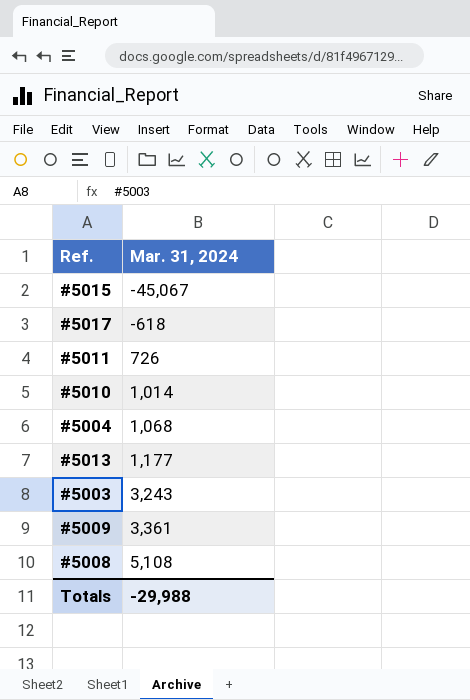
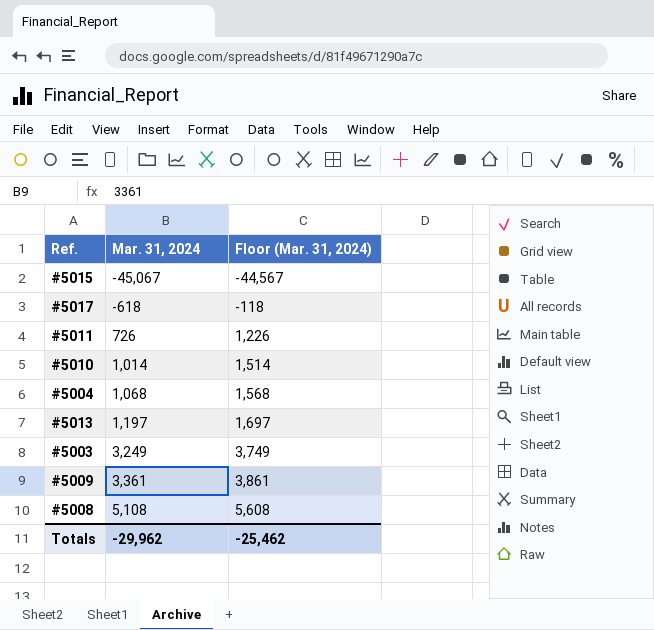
column Floor (Mar. 31, 2024) | formula: none -> [Mar. 31, 2024] + 500
#5013 | Mar. 31, 2024: 1,177 -> 1,197
#5003 | Mar. 31, 2024: 3,243 -> 3,249
Totals | Mar. 31, 2024: -29,988 -> -29,962

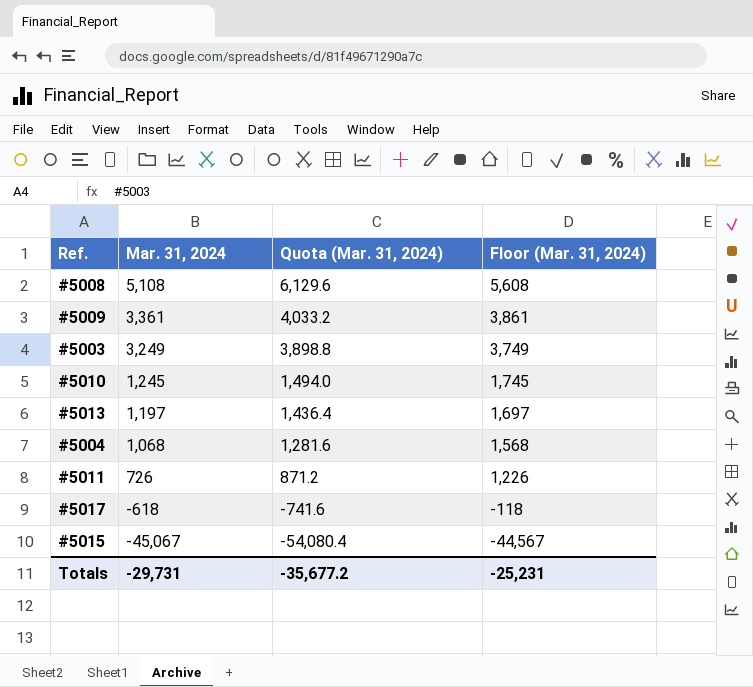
row order: Mar. 31, 2024 ascending -> Mar. 31, 2024 descending
column Quota (Mar. 31, 2024) | formula: none -> [Mar. 31, 2024] * 1.2
#5010 | Mar. 31, 2024: 1,014 -> 1,245
#5010 | Floor (Mar. 31, 2024): 1,514 -> 1,745
Totals | Mar. 31, 2024: -29,962 -> -29,731
Totals | Floor (Mar. 31, 2024): -25,462 -> -25,231

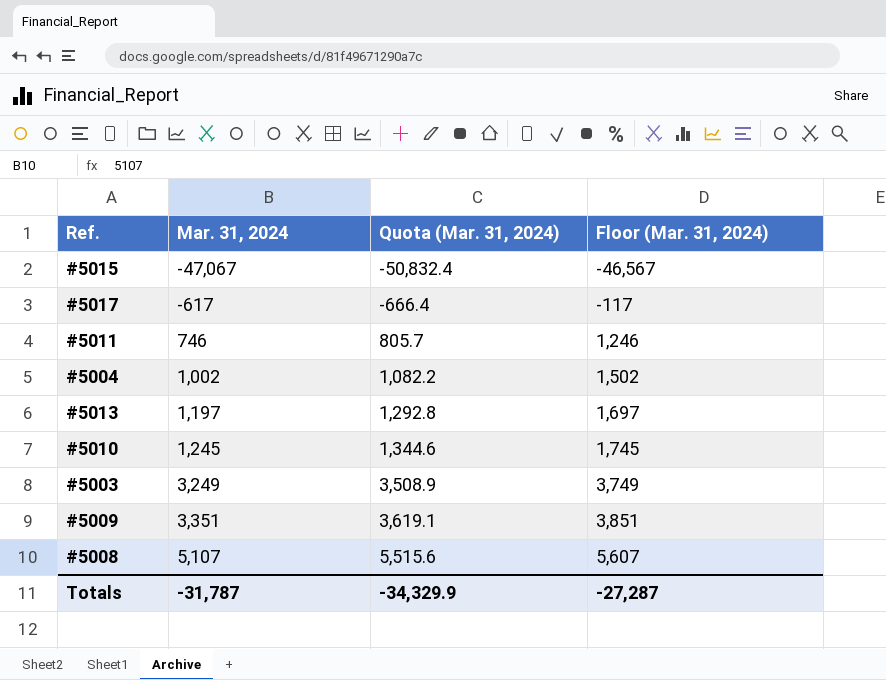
row order: Mar. 31, 2024 descending -> Mar. 31, 2024 ascending
column Quota (Mar. 31, 2024) | formula: [Mar. 31, 2024] * 1.2 -> [Mar. 31, 2024] * 1.08
#5015 | Mar. 31, 2024: -45,067 -> -47,067
#5015 | Floor (Mar. 31, 2024): -44,567 -> -46,567
#5017 | Mar. 31, 2024: -618 -> -617
#5017 | Floor (Mar. 31, 2024): -118 -> -117
#5011 | Mar. 31, 2024: 726 -> 746
#5011 | Floor (Mar. 31, 2024): 1,226 -> 1,246
#5004 | Mar. 31, 2024: 1,068 -> 1,002
#5004 | Floor (Mar. 31, 2024): 1,568 -> 1,502
#5009 | Mar. 31, 2024: 3,361 -> 3,351
#5009 | Floor (Mar. 31, 2024): 3,861 -> 3,851
#5008 | Mar. 31, 2024: 5,108 -> 5,107
#5008 | Floor (Mar. 31, 2024): 5,608 -> 5,607
Totals | Mar. 31, 2024: -29,731 -> -31,787
Totals | Quota (Mar. 31, 2024): -35,677.2 -> -34,329.9
Totals | Floor (Mar. 31, 2024): -25,231 -> -27,287

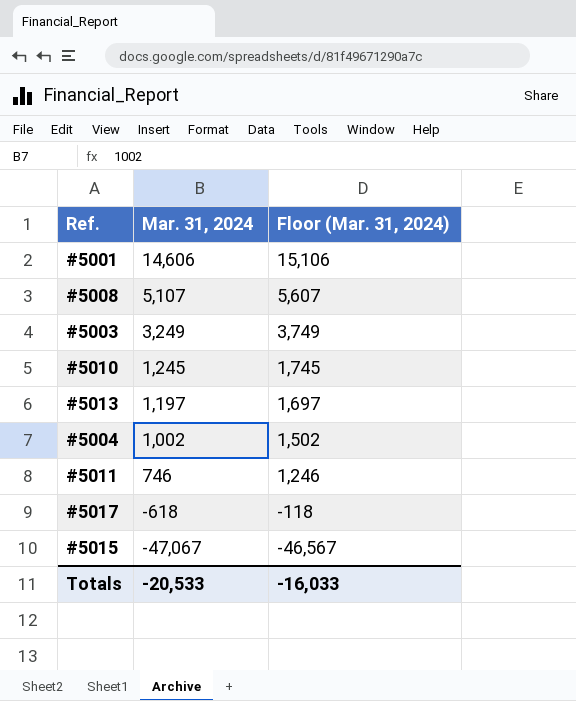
row order: Mar. 31, 2024 ascending -> Mar. 31, 2024 descending
column Quota (Mar. 31, 2024) | formula: [Mar. 31, 2024] * 1.08 -> none
row #5009: 3,351 | 3,619.1 | 3,851 -> none
row #5001: none -> 14,606 | 15,106
#5017 | Mar. 31, 2024: -617 -> -618
#5017 | Floor (Mar. 31, 2024): -117 -> -118
Totals | Mar. 31, 2024: -31,787 -> -20,533
Totals | Floor (Mar. 31, 2024): -27,287 -> -16,033

